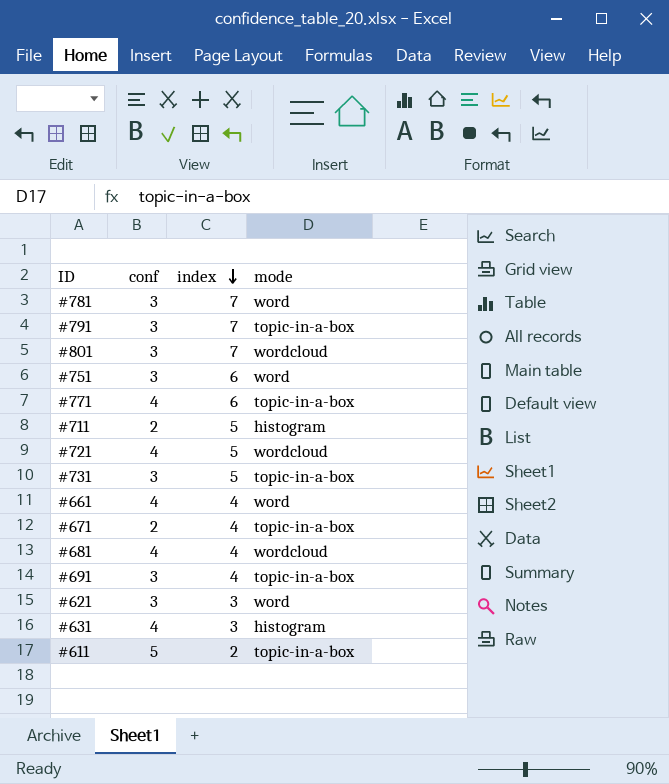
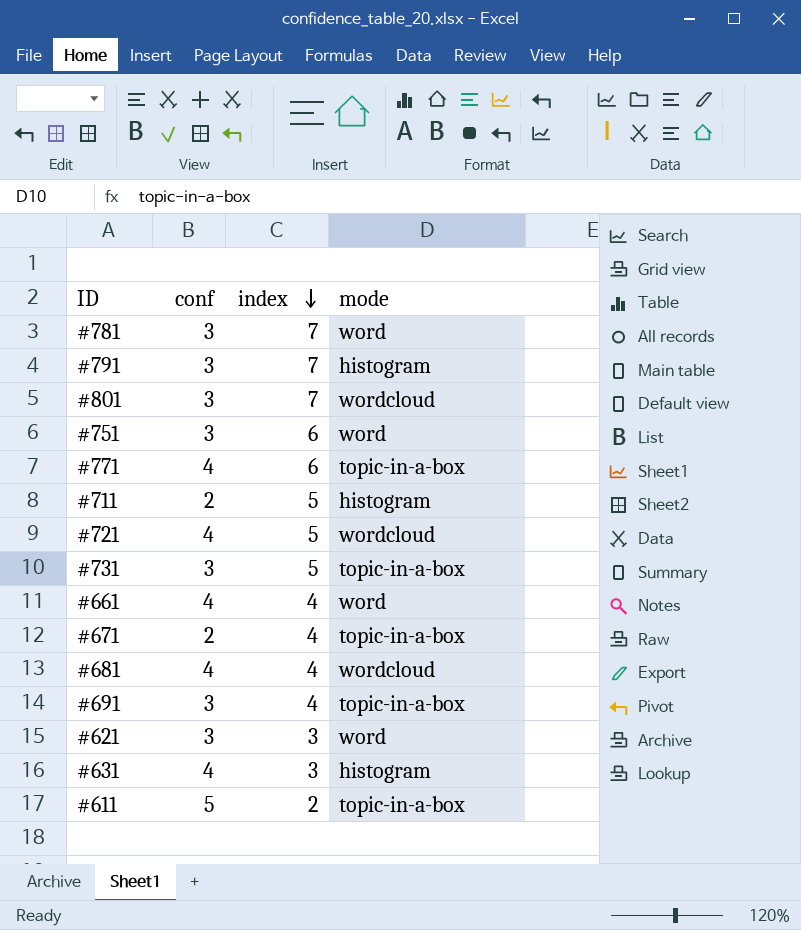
#791 | mode: topic-in-a-box -> histogram

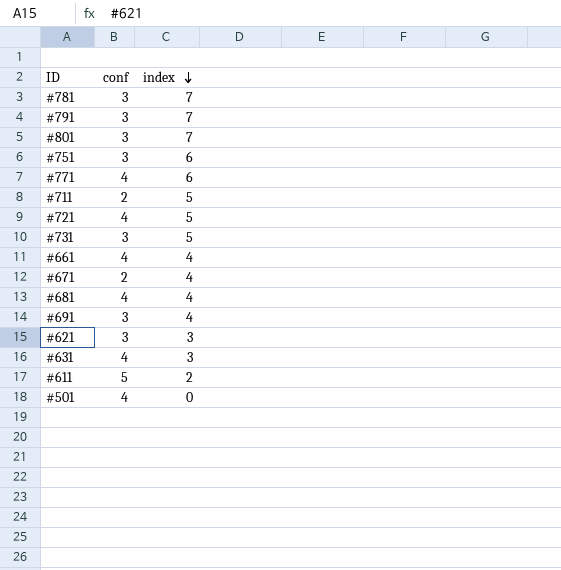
column mode | position: 4 -> none
row #501: none -> 4 | 0

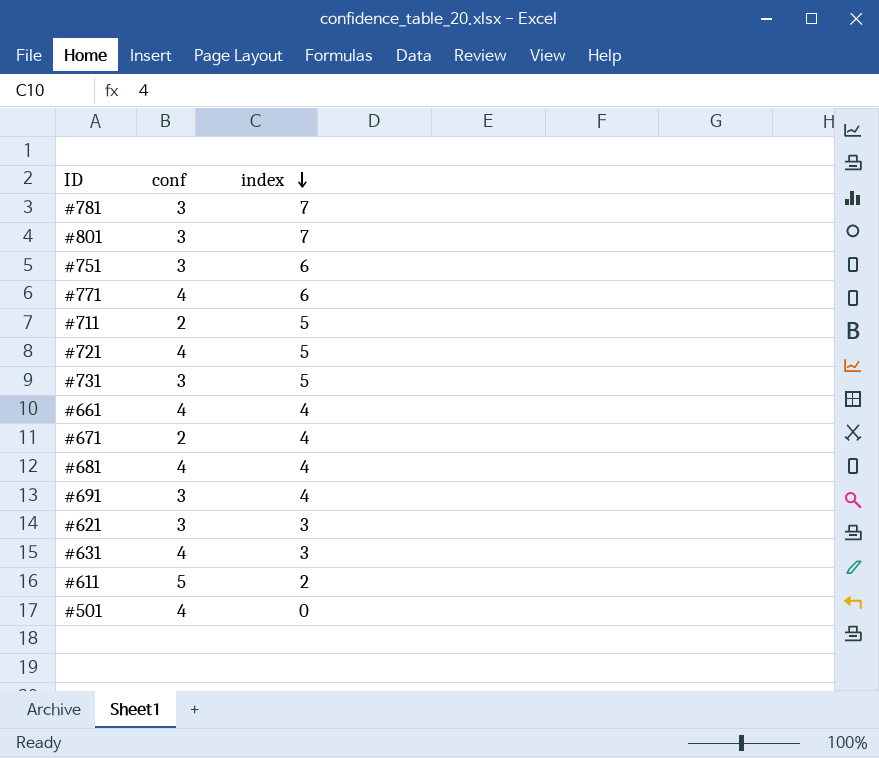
row #791: 3 | 7 -> none

